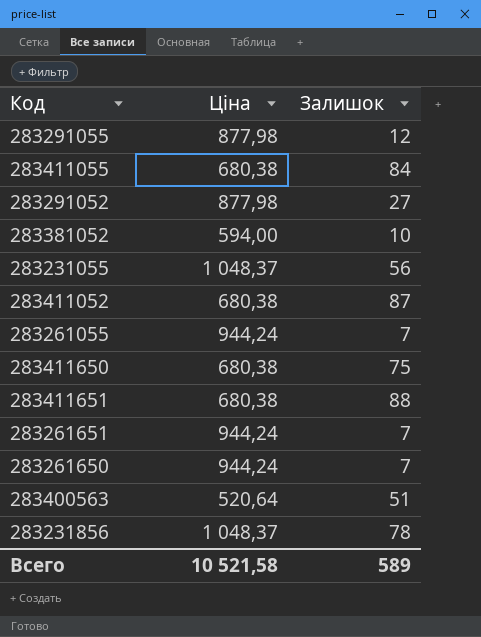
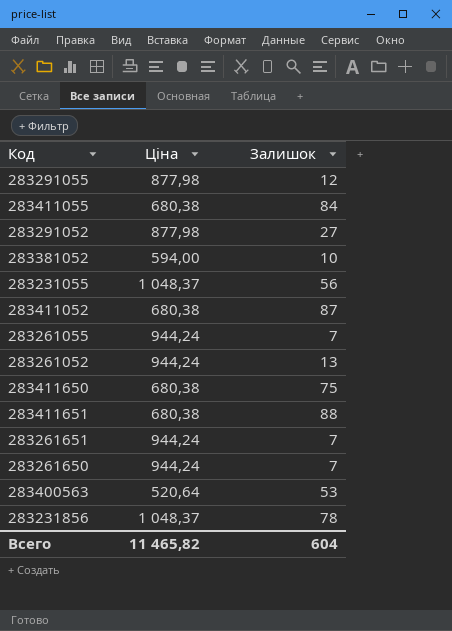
row 283261052: none -> 944,24 | 13
283400563 | Залишок: 51 -> 53
Всего | Ціна: 10 521,58 -> 11 465,82
Всего | Залишок: 589 -> 604

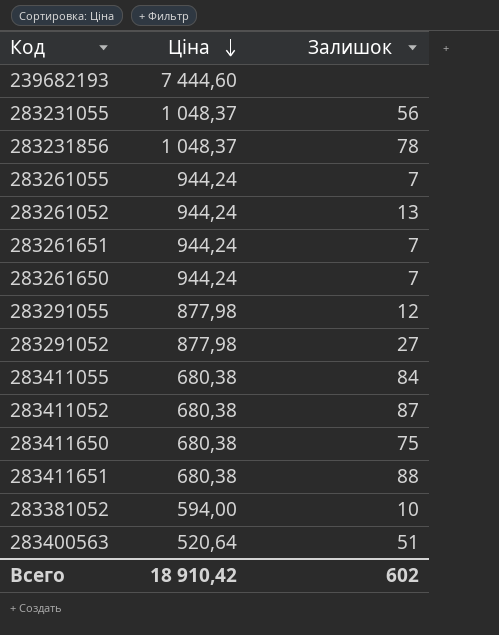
row order: none -> Ціна descending
row 239682193: none -> 7 444,60 | none
283400563 | Залишок: 53 -> 51
Всего | Ціна: 11 465,82 -> 18 910,42
Всего | Залишок: 604 -> 602

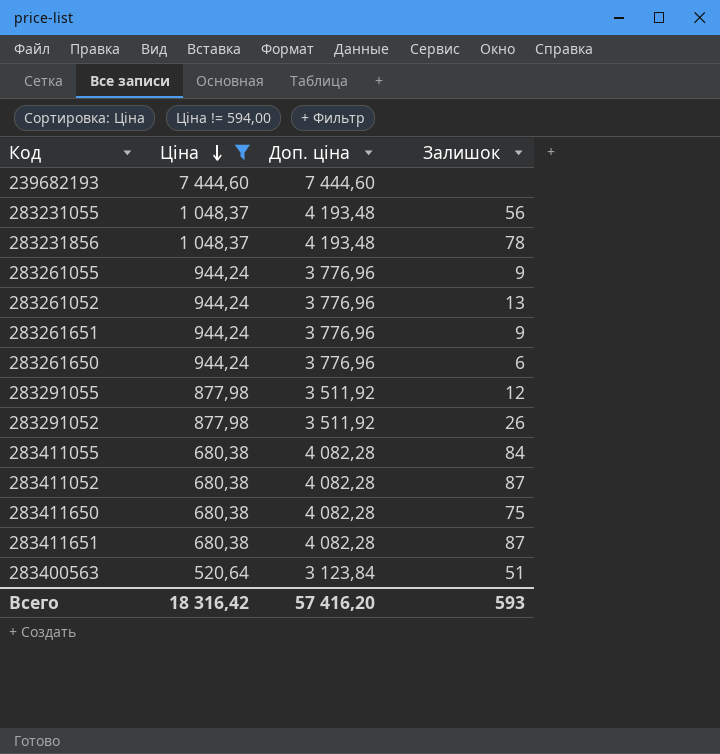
filter: none -> Ціна != 594,00
column Доп. ціна | position: none -> 3
283261055 | Залишок: 7 -> 9
283261651 | Залишок: 7 -> 9
283261650 | Залишок: 7 -> 6
283291052 | Залишок: 27 -> 26
283411651 | Залишок: 88 -> 87
Всего | Ціна: 18 910,42 -> 18 316,42
Всего | Залишок: 602 -> 593

